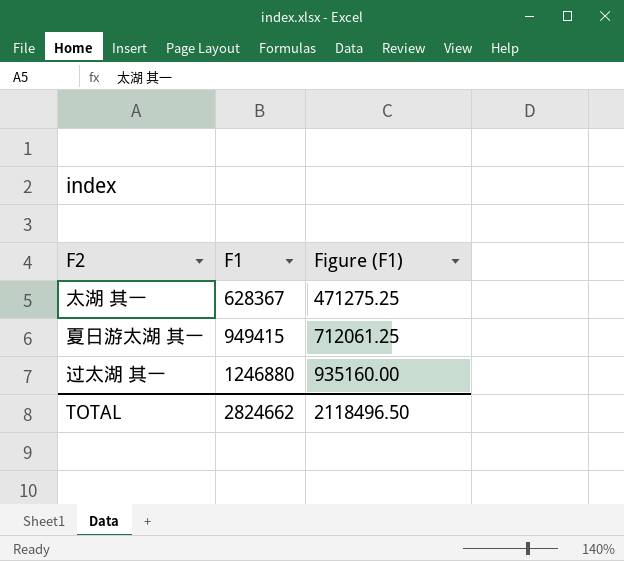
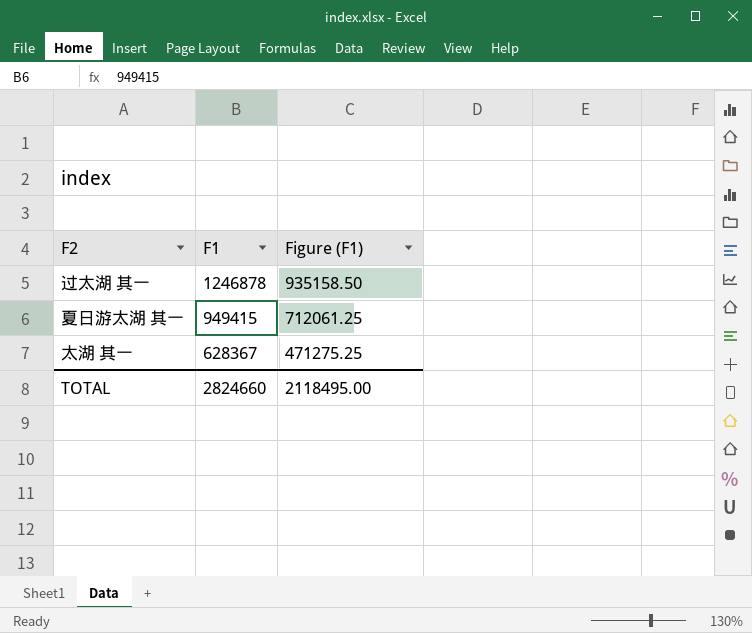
row order: F1 ascending -> F1 descending
过太湖 其一 | F1: 1246880 -> 1246878
过太湖 其一 | Figure (F1): 935160.00 -> 935158.50
TOTAL | F1: 2824662 -> 2824660
TOTAL | Figure (F1): 2118496.50 -> 2118495.00

